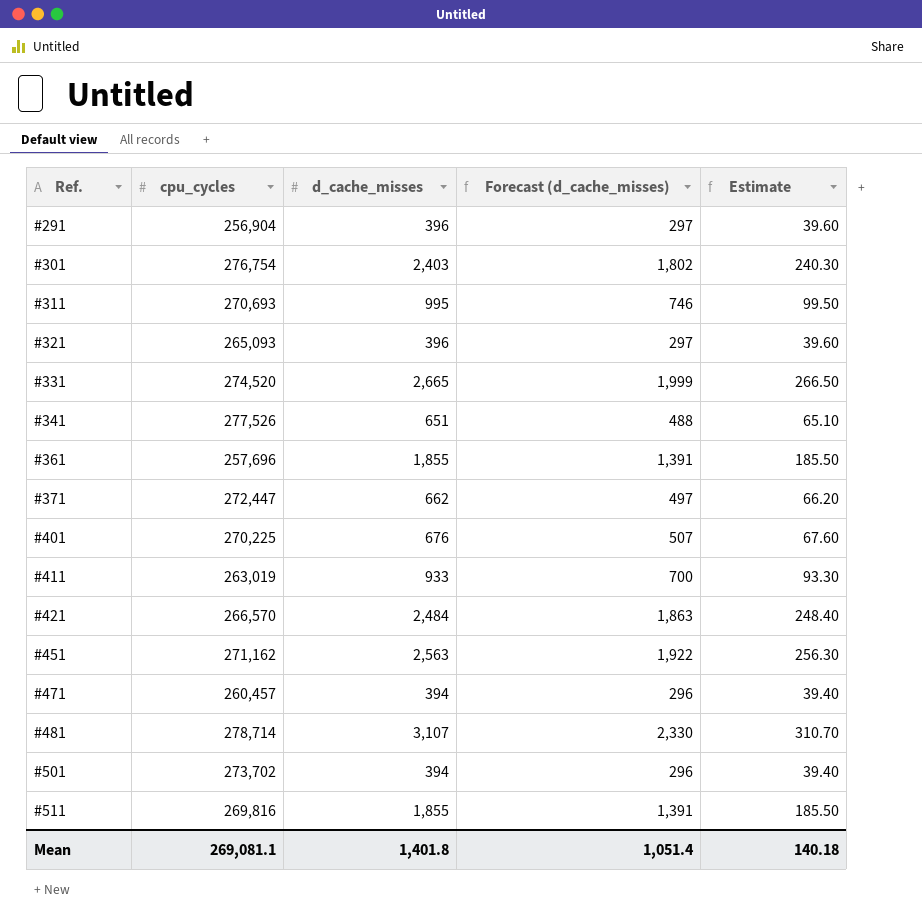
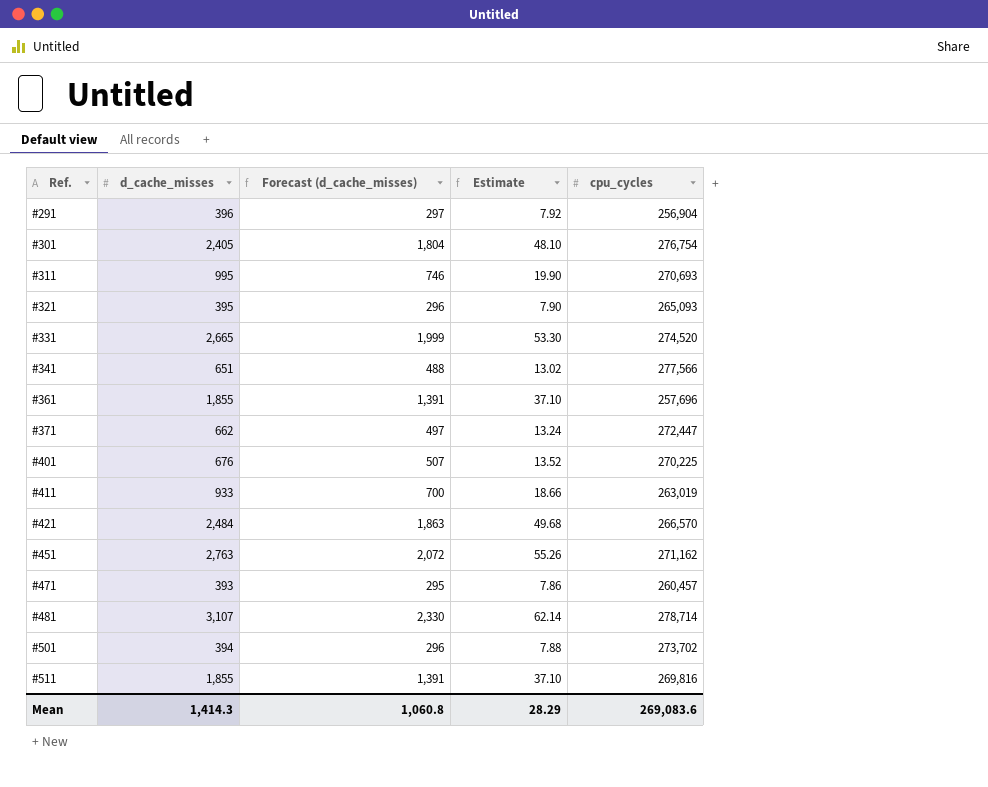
column Estimate | formula: [d_cache_misses] * 0.1 -> [d_cache_misses] * 0.02
column cpu_cycles | position: 2 -> 5
#301 | d_cache_misses: 2,403 -> 2,405
#301 | Forecast (d_cache_misses): 1,802 -> 1,804
#321 | d_cache_misses: 396 -> 395
#321 | Forecast (d_cache_misses): 297 -> 296
#341 | cpu_cycles: 277,526 -> 277,566
#451 | d_cache_misses: 2,563 -> 2,763
#451 | Forecast (d_cache_misses): 1,922 -> 2,072
#471 | d_cache_misses: 394 -> 393
#471 | Forecast (d_cache_misses): 296 -> 295
Mean | d_cache_misses: 1,401.8 -> 1,414.3
Mean | Forecast (d_cache_misses): 1,051.4 -> 1,060.8
Mean | Estimate: 140.18 -> 28.29
Mean | cpu_cycles: 269,081.1 -> 269,083.6

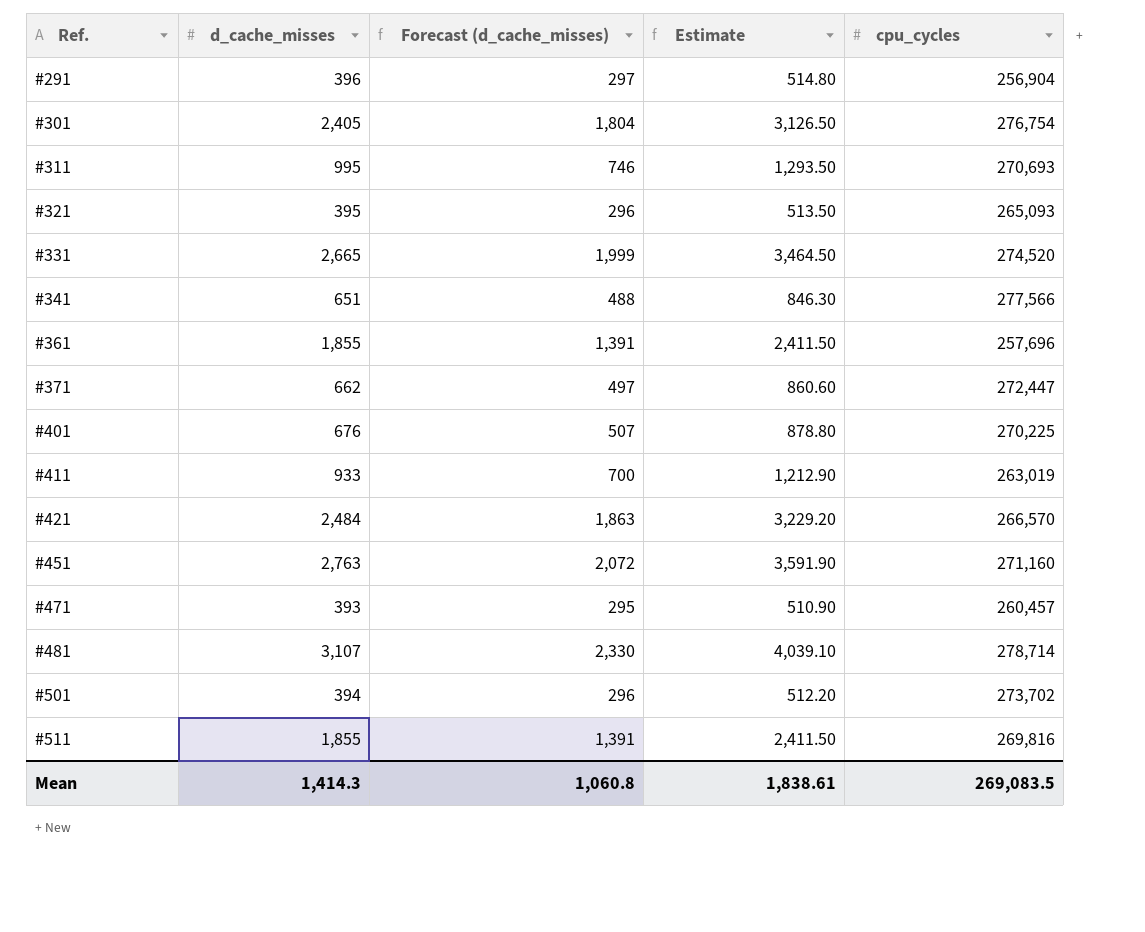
column Estimate | formula: [d_cache_misses] * 0.02 -> [d_cache_misses] * 1.3
#451 | cpu_cycles: 271,162 -> 271,160
Mean | Estimate: 28.29 -> 1,838.61
Mean | cpu_cycles: 269,083.6 -> 269,083.5

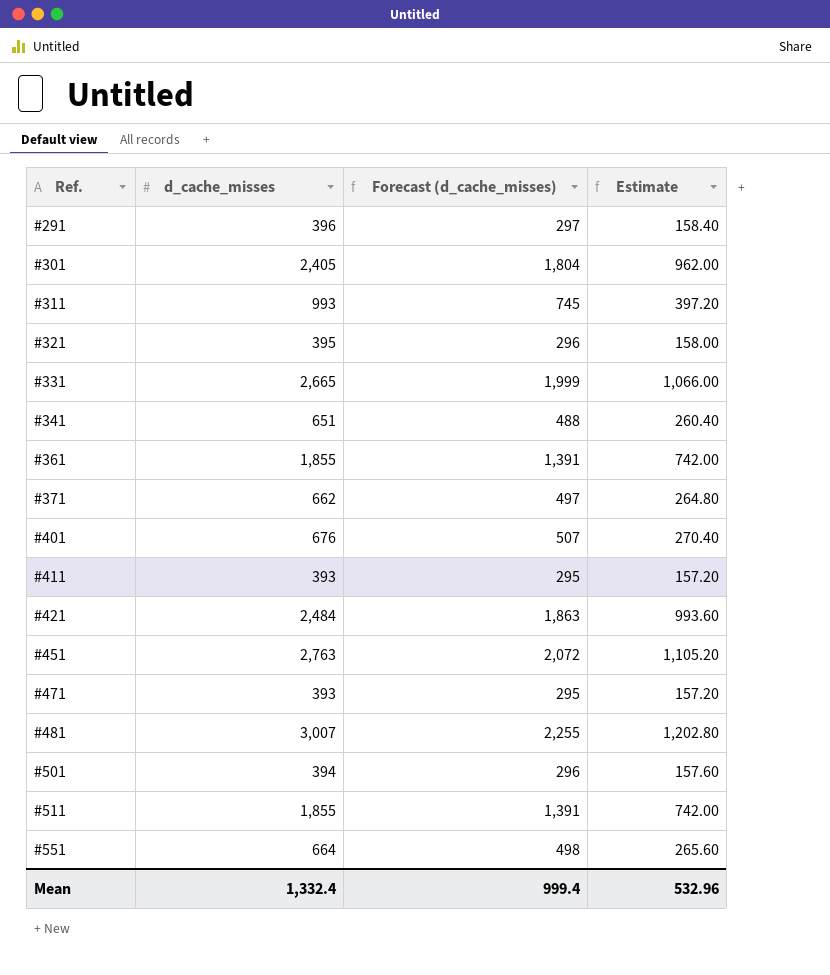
column cpu_cycles | position: 5 -> none
column Estimate | formula: [d_cache_misses] * 1.3 -> [d_cache_misses] * 0.4
#311 | d_cache_misses: 995 -> 993
#311 | Forecast (d_cache_misses): 746 -> 745
#411 | d_cache_misses: 933 -> 393
#411 | Forecast (d_cache_misses): 700 -> 295
#481 | d_cache_misses: 3,107 -> 3,007
#481 | Forecast (d_cache_misses): 2,330 -> 2,255
row #551: none -> 664 | 498 | 265.60
Mean | d_cache_misses: 1,414.3 -> 1,332.4
Mean | Forecast (d_cache_misses): 1,060.8 -> 999.4
Mean | Estimate: 1,838.61 -> 532.96

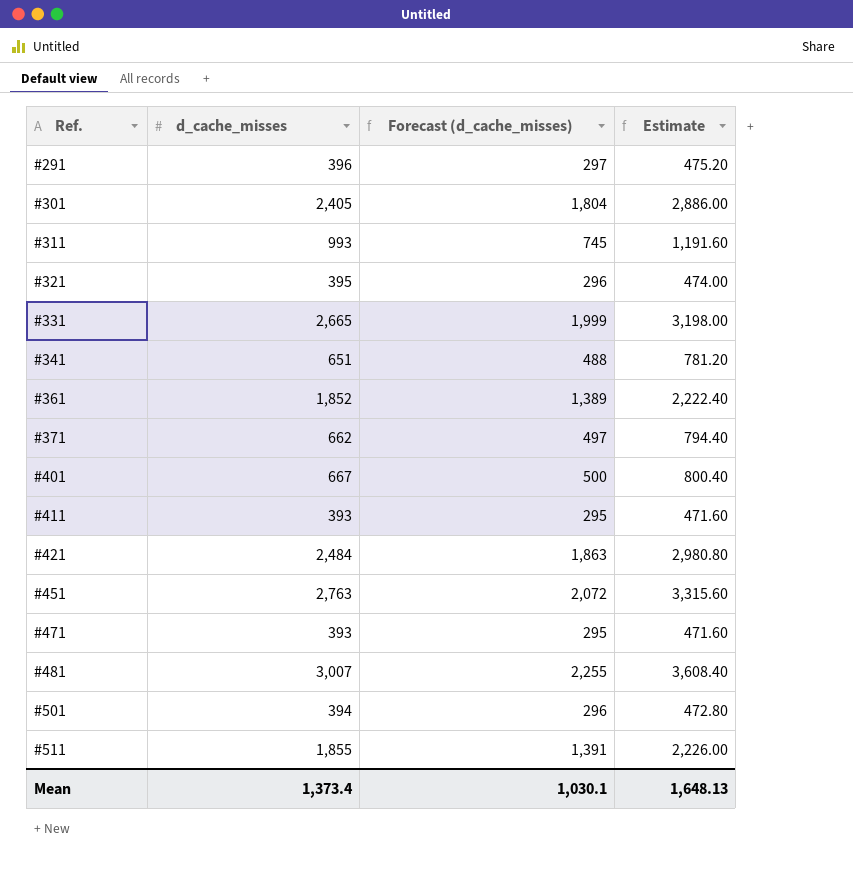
column Estimate | formula: [d_cache_misses] * 0.4 -> [d_cache_misses] * 1.2
row #551: 664 | 498 | 265.60 -> none
#361 | d_cache_misses: 1,855 -> 1,852
#361 | Forecast (d_cache_misses): 1,391 -> 1,389
#401 | d_cache_misses: 676 -> 667
#401 | Forecast (d_cache_misses): 507 -> 500
Mean | d_cache_misses: 1,332.4 -> 1,373.4
Mean | Forecast (d_cache_misses): 999.4 -> 1,030.1
Mean | Estimate: 532.96 -> 1,648.13

